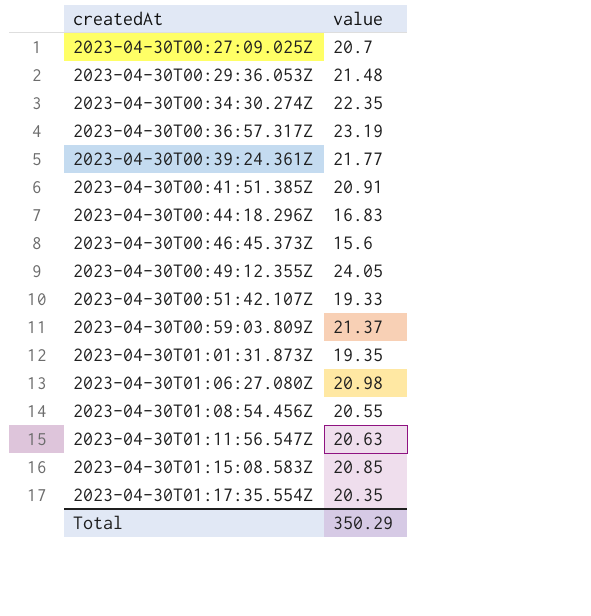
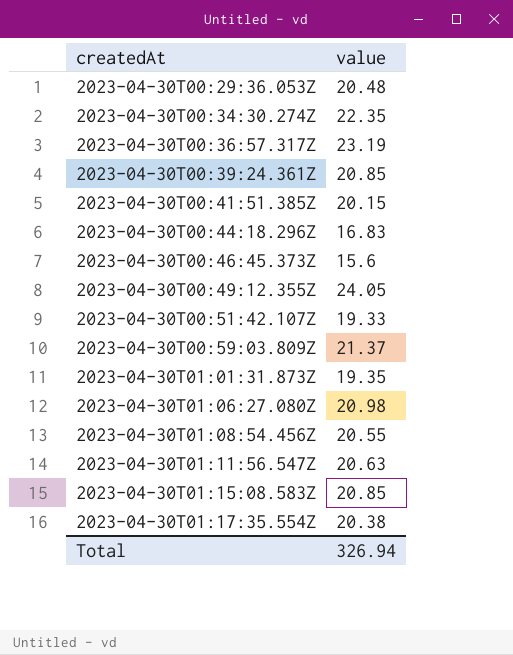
row 2023-04-30T00:27:09.025Z: 20.7 -> none
2023-04-30T00:29:36.053Z | value: 21.48 -> 20.48
2023-04-30T00:39:24.361Z | value: 21.77 -> 20.85
2023-04-30T00:41:51.385Z | value: 20.91 -> 20.15
2023-04-30T01:17:35.554Z | value: 20.35 -> 20.38
Total | value: 350.29 -> 326.94

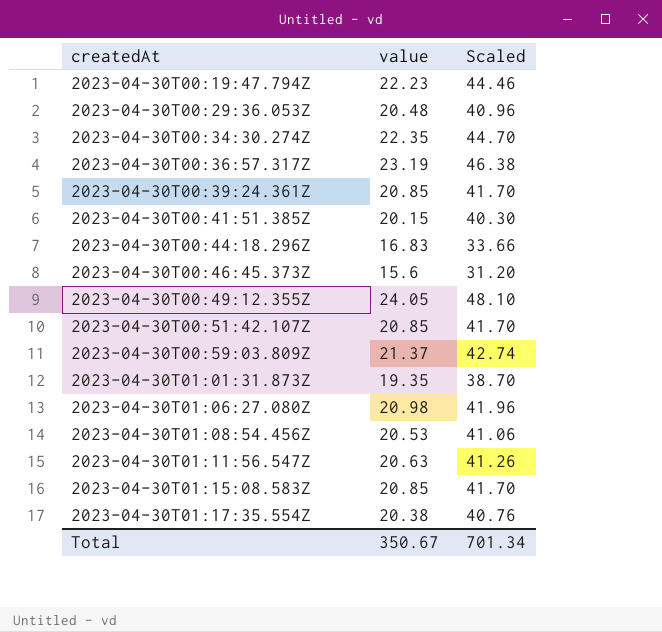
column Scaled | formula: none -> [value] * 2
row 2023-04-30T00:19:47.794Z: none -> 22.23 | 44.46
2023-04-30T00:51:42.107Z | value: 19.33 -> 20.85
2023-04-30T01:08:54.456Z | value: 20.55 -> 20.53
Total | value: 326.94 -> 350.67

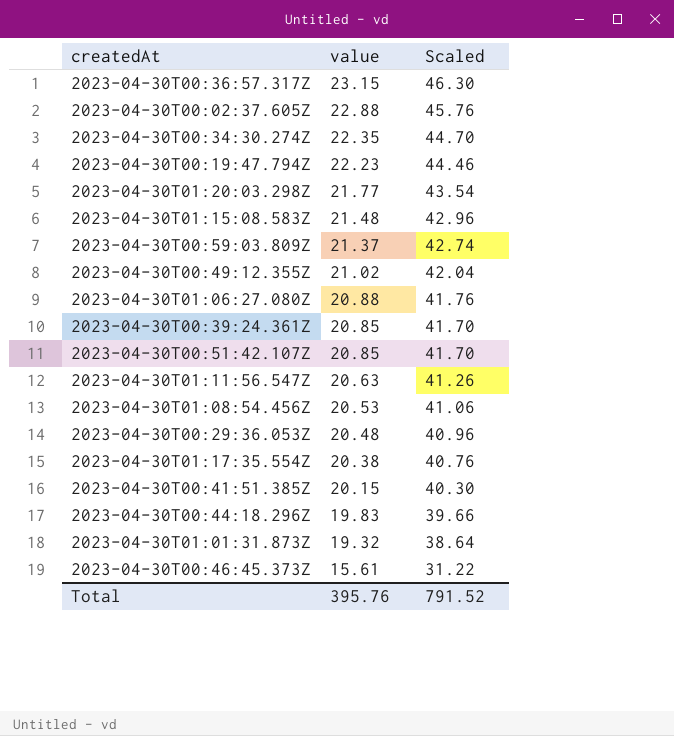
row order: createdAt ascending -> value descending
2023-04-30T00:36:57.317Z | value: 23.19 -> 23.15
2023-04-30T00:36:57.317Z | Scaled: 46.38 -> 46.30
row 2023-04-30T00:02:37.605Z: none -> 22.88 | 45.76
row 2023-04-30T01:20:03.298Z: none -> 21.77 | 43.54
2023-04-30T01:15:08.583Z | value: 20.85 -> 21.48
2023-04-30T01:15:08.583Z | Scaled: 41.70 -> 42.96
2023-04-30T00:49:12.355Z | value: 24.05 -> 21.02
2023-04-30T00:49:12.355Z | Scaled: 48.10 -> 42.04
2023-04-30T01:06:27.080Z | value: 20.98 -> 20.88
2023-04-30T01:06:27.080Z | Scaled: 41.96 -> 41.76
2023-04-30T00:44:18.296Z | value: 16.83 -> 19.83
2023-04-30T00:44:18.296Z | Scaled: 33.66 -> 39.66
2023-04-30T01:01:31.873Z | value: 19.35 -> 19.32
2023-04-30T01:01:31.873Z | Scaled: 38.70 -> 38.64
2023-04-30T00:46:45.373Z | value: 15.6 -> 15.61
2023-04-30T00:46:45.373Z | Scaled: 31.20 -> 31.22
Total | value: 350.67 -> 395.76
Total | Scaled: 701.34 -> 791.52

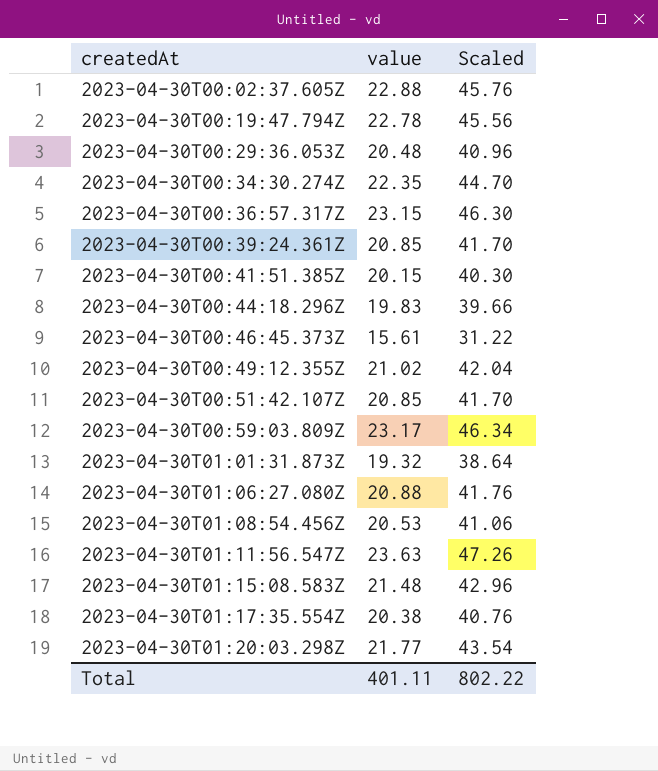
row order: value descending -> createdAt ascending
2023-04-30T00:19:47.794Z | value: 22.23 -> 22.78
2023-04-30T00:19:47.794Z | Scaled: 44.46 -> 45.56
2023-04-30T00:59:03.809Z | value: 21.37 -> 23.17
2023-04-30T00:59:03.809Z | Scaled: 42.74 -> 46.34
2023-04-30T01:11:56.547Z | value: 20.63 -> 23.63
2023-04-30T01:11:56.547Z | Scaled: 41.26 -> 47.26
Total | value: 395.76 -> 401.11
Total | Scaled: 791.52 -> 802.22

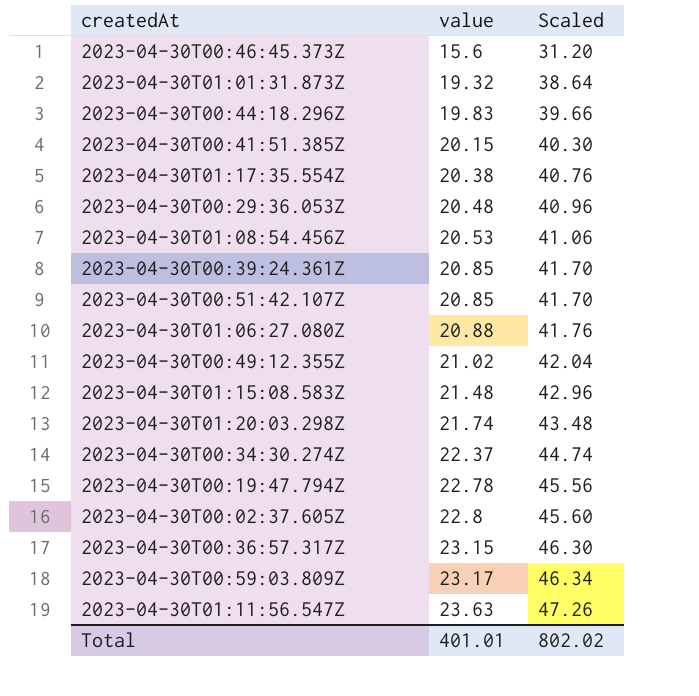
row order: createdAt ascending -> value ascending
2023-04-30T00:46:45.373Z | value: 15.61 -> 15.6
2023-04-30T00:46:45.373Z | Scaled: 31.22 -> 31.20
2023-04-30T01:20:03.298Z | value: 21.77 -> 21.74
2023-04-30T01:20:03.298Z | Scaled: 43.54 -> 43.48
2023-04-30T00:34:30.274Z | value: 22.35 -> 22.37
2023-04-30T00:34:30.274Z | Scaled: 44.70 -> 44.74
2023-04-30T00:02:37.605Z | value: 22.88 -> 22.8
2023-04-30T00:02:37.605Z | Scaled: 45.76 -> 45.60
Total | value: 401.11 -> 401.01
Total | Scaled: 802.22 -> 802.02

